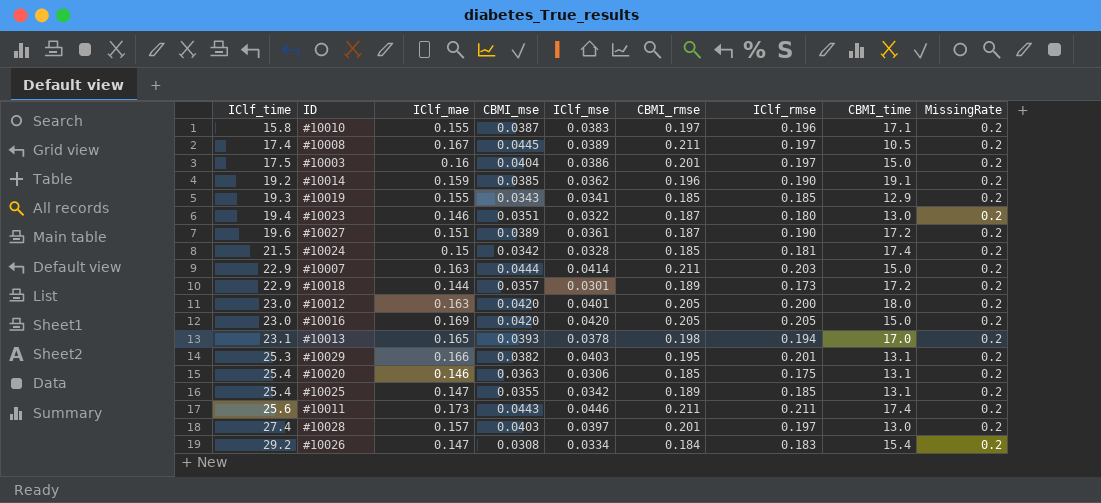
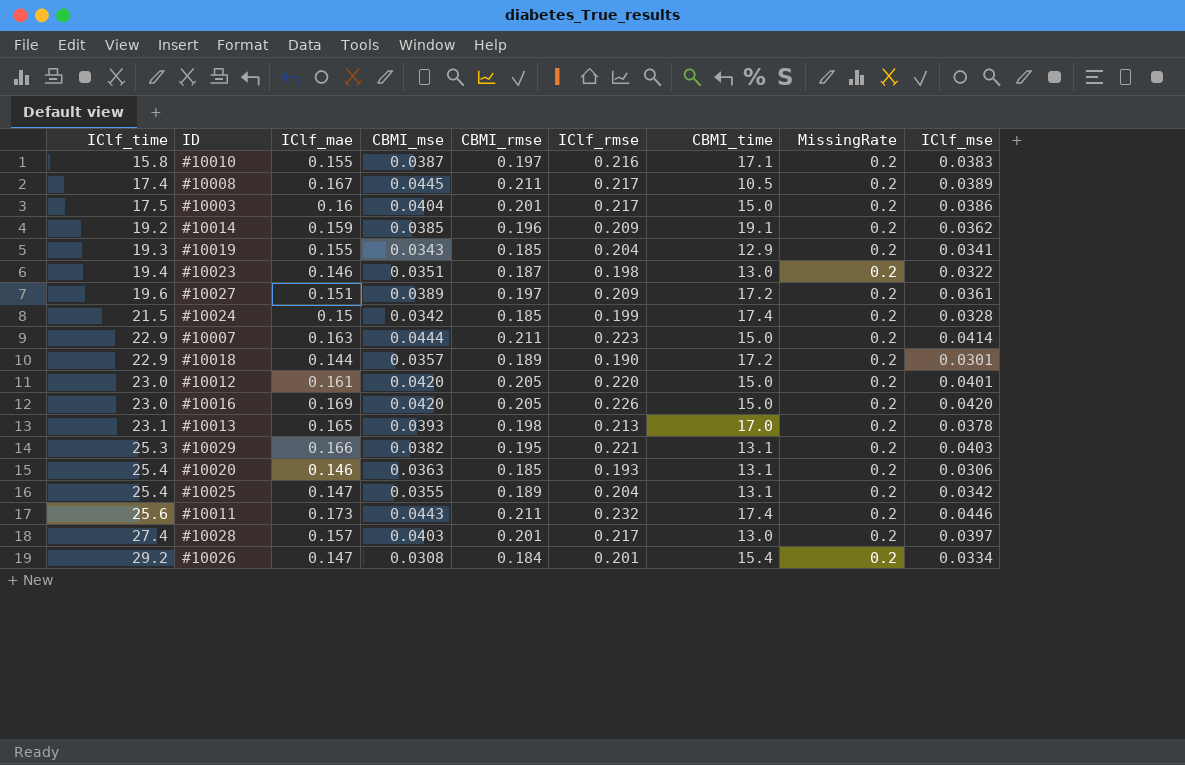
column IClf_mse | position: 5 -> 9
#10010 | IClf_rmse: 0.196 -> 0.216
#10008 | IClf_rmse: 0.197 -> 0.217
#10003 | IClf_rmse: 0.197 -> 0.217
#10014 | IClf_rmse: 0.190 -> 0.209
#10019 | IClf_rmse: 0.185 -> 0.204
#10023 | IClf_rmse: 0.180 -> 0.198
#10027 | CBMI_rmse: 0.187 -> 0.197
#10027 | IClf_rmse: 0.190 -> 0.209
#10024 | IClf_rmse: 0.181 -> 0.199
#10007 | IClf_rmse: 0.203 -> 0.223
#10018 | IClf_rmse: 0.173 -> 0.190
#10012 | IClf_mae: 0.163 -> 0.161
#10012 | IClf_rmse: 0.200 -> 0.220
#10012 | CBMI_time: 18.0 -> 15.0
#10016 | IClf_rmse: 0.205 -> 0.226
#10013 | IClf_rmse: 0.194 -> 0.213
#10029 | IClf_rmse: 0.201 -> 0.221
#10020 | IClf_rmse: 0.175 -> 0.193
#10025 | IClf_rmse: 0.185 -> 0.204
#10011 | IClf_rmse: 0.211 -> 0.232
#10028 | IClf_rmse: 0.197 -> 0.217
#10026 | IClf_rmse: 0.183 -> 0.201

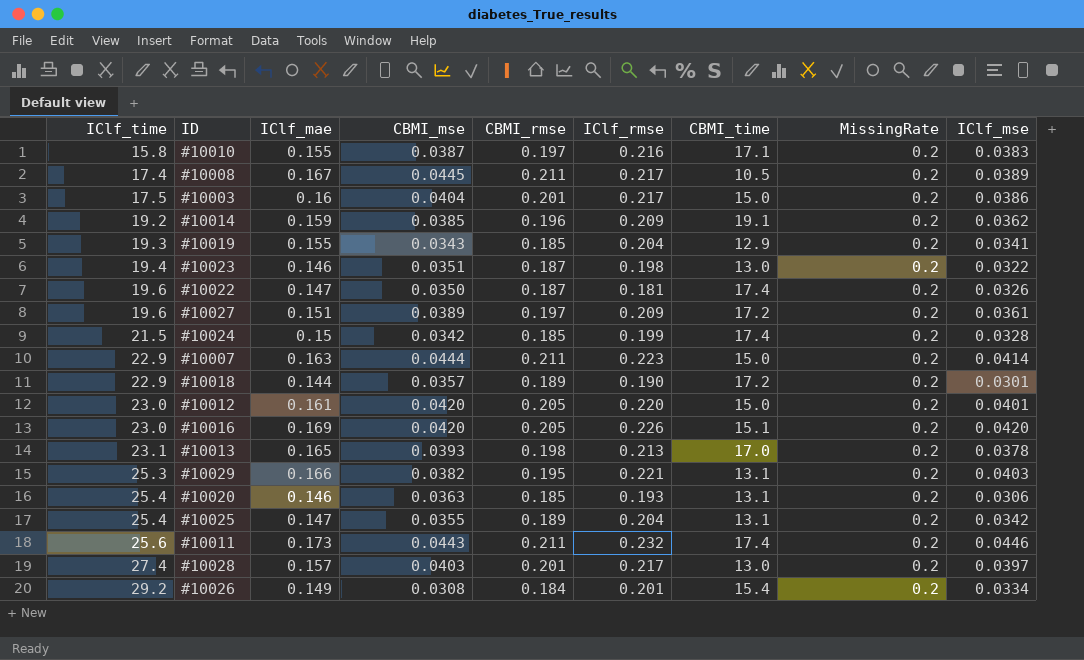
row #10022: none -> 19.6 | 0.147 | 0.0350 | 0.187 | 0.181 | 17.4 | 0.2 | 0.0326
#10016 | CBMI_time: 15.0 -> 15.1
#10026 | IClf_mae: 0.147 -> 0.149

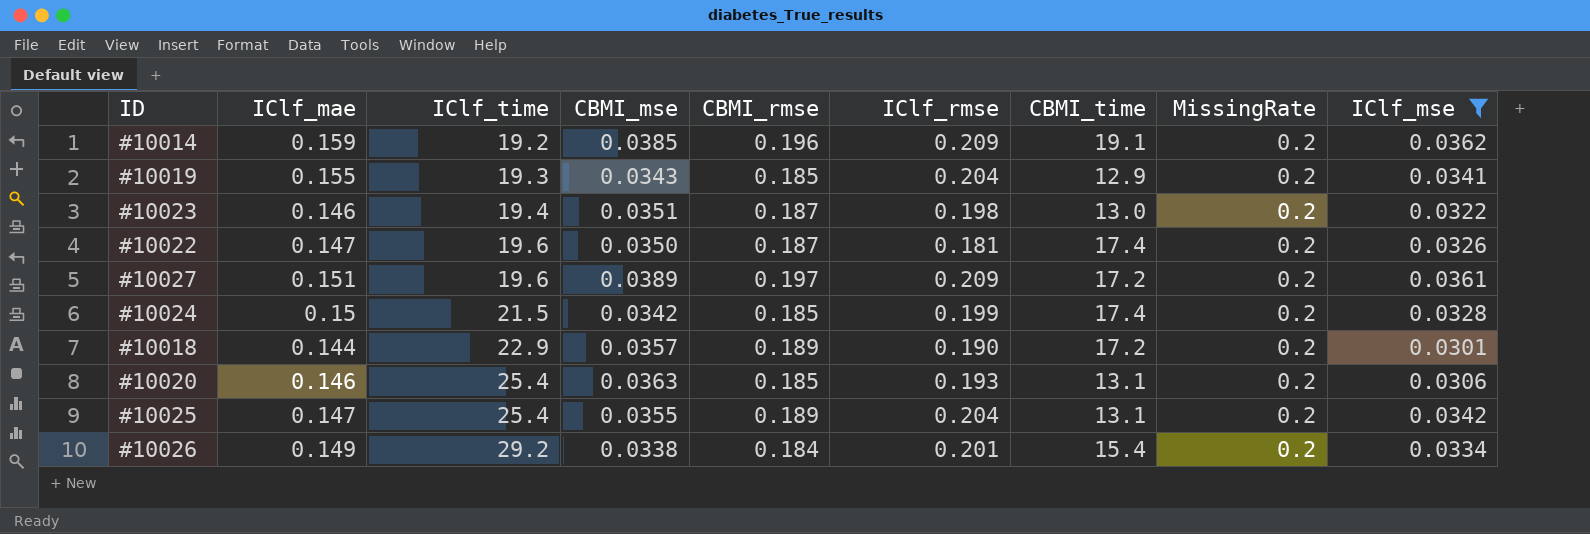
filter: none -> IClf_mse <= 0.0362
column IClf_time | position: 1 -> 3
#10026 | CBMI_mse: 0.0308 -> 0.0338

